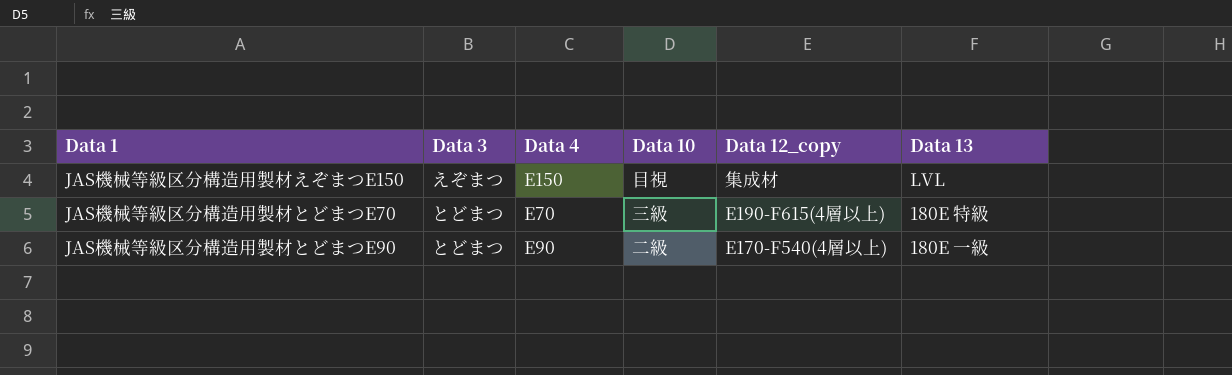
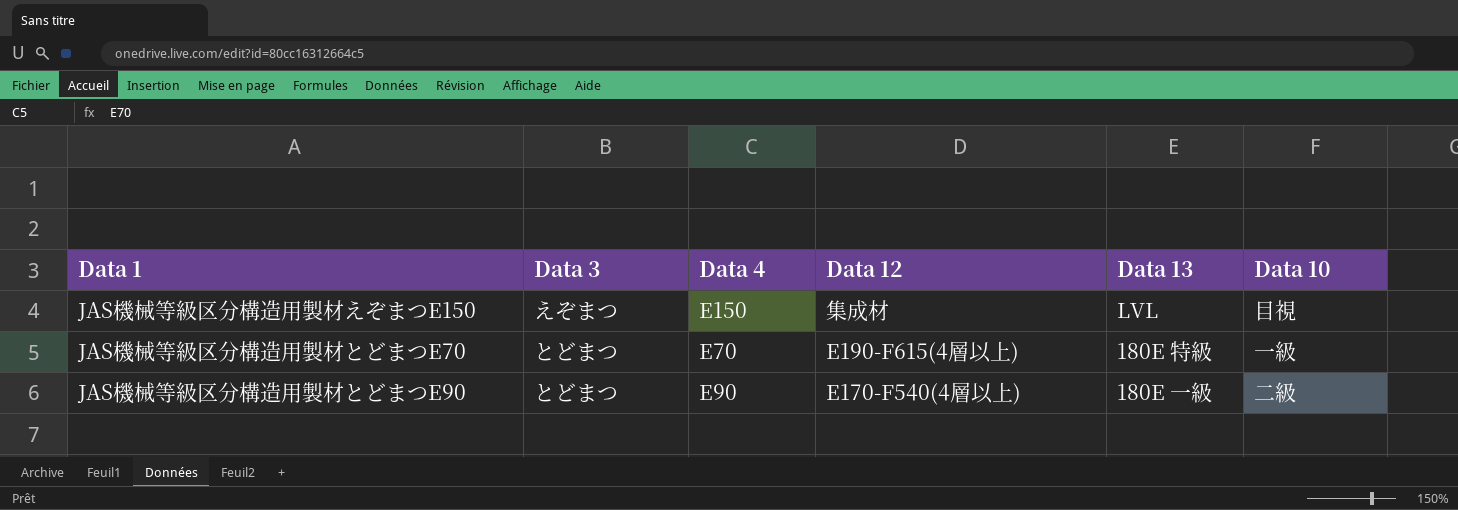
column name: Data 12_copy -> Data 12
column Data 10 | position: 4 -> 6
JAS機械等級区分構造用製材とどまつE70 | Data 10: 三級 -> 一級

